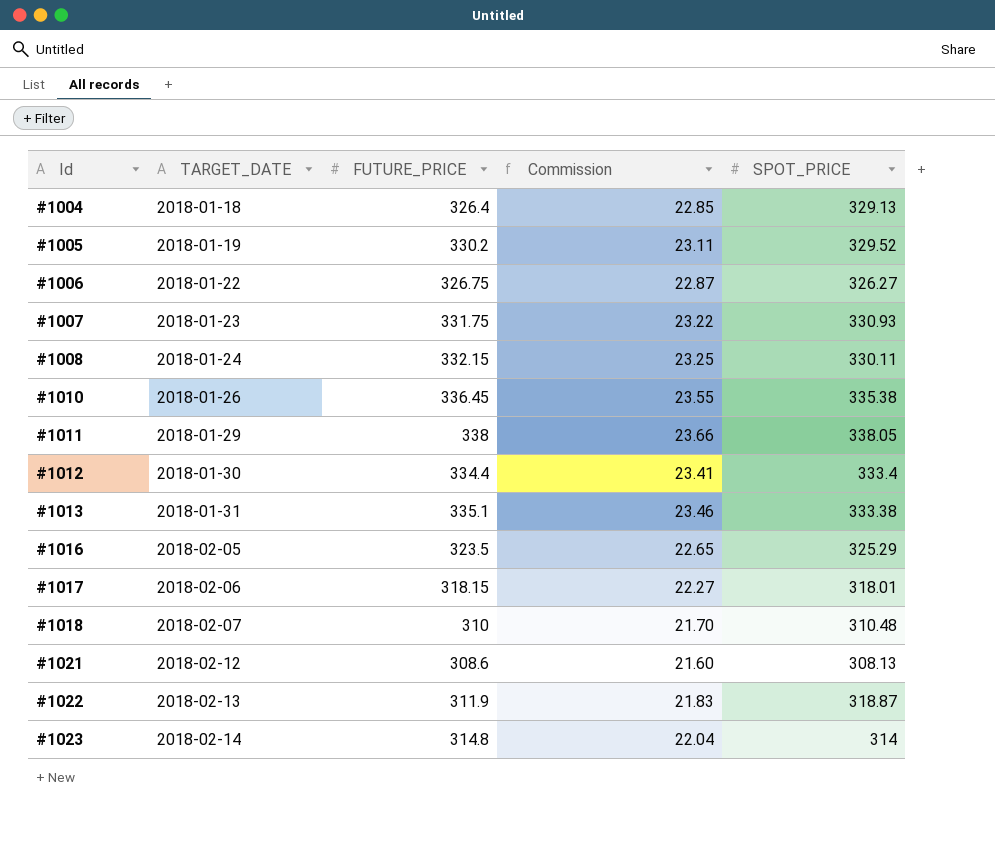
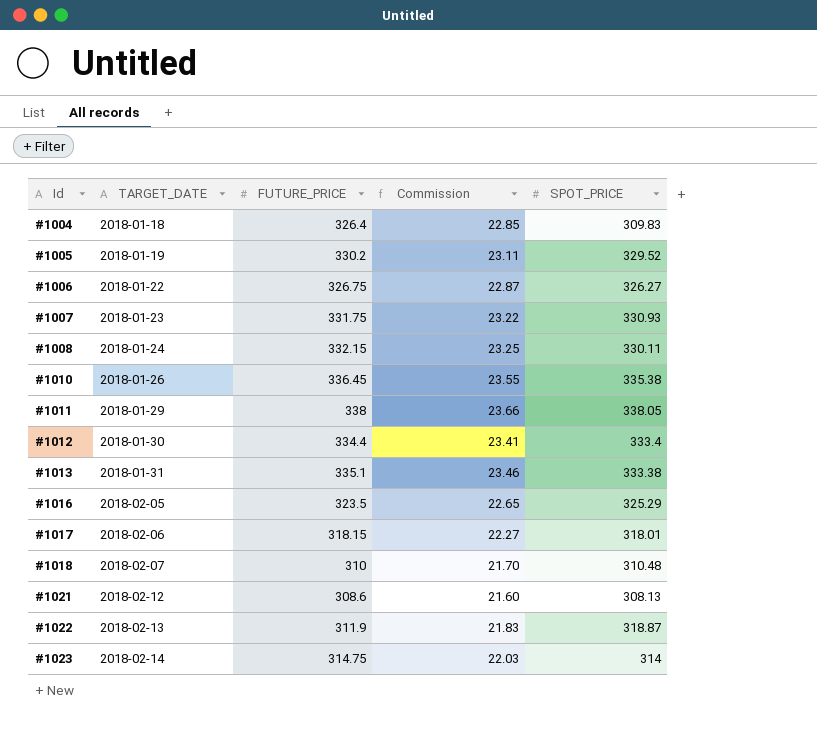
#1004 | SPOT_PRICE: 329.13 -> 309.83
#1023 | FUTURE_PRICE: 314.8 -> 314.75
#1023 | Commission: 22.04 -> 22.03

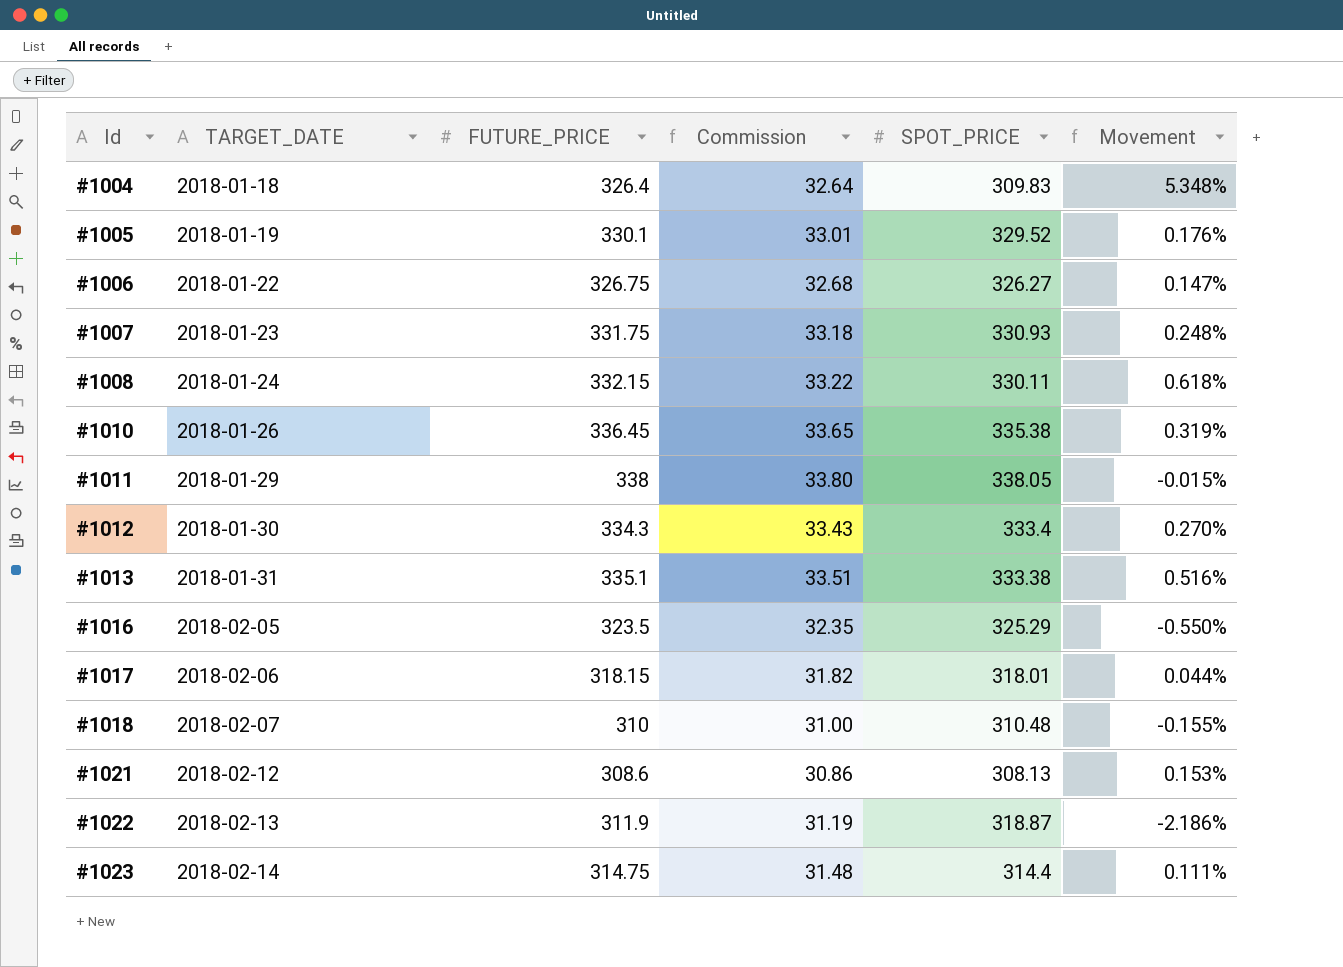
column Commission | formula: [FUTURE_PRICE] * 0.07 -> [FUTURE_PRICE] * 0.1
column Movement | formula: none -> ([FUTURE_PRICE] - [SPOT_PRICE]) / [SPOT_PRICE]
#1005 | FUTURE_PRICE: 330.2 -> 330.1
#1012 | FUTURE_PRICE: 334.4 -> 334.3
#1023 | SPOT_PRICE: 314 -> 314.4

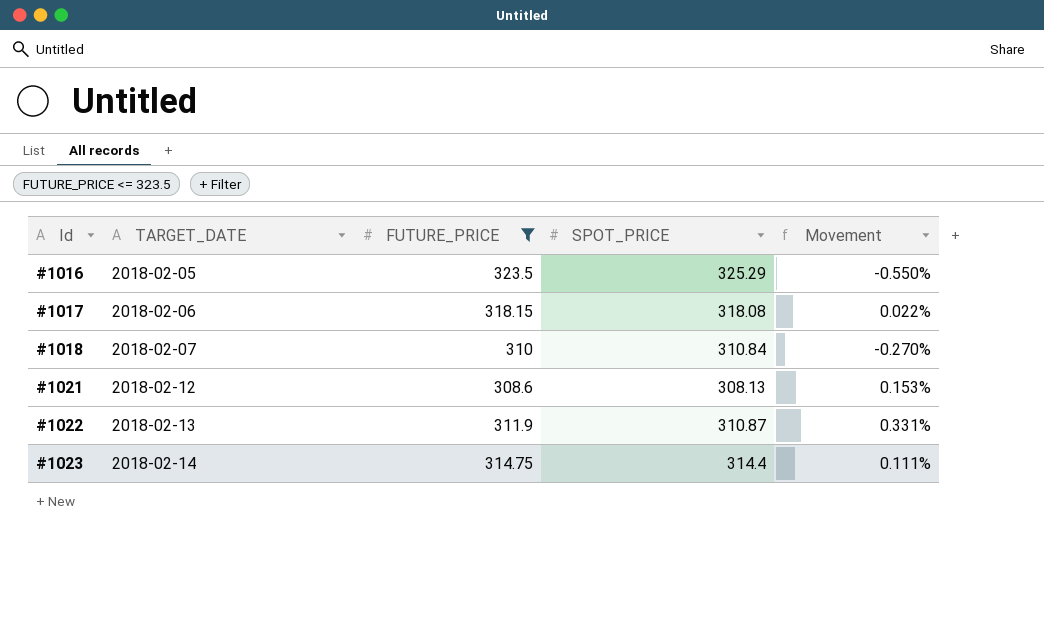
filter: none -> FUTURE_PRICE <= 323.5
column Commission | formula: [FUTURE_PRICE] * 0.1 -> none
#1017 | SPOT_PRICE: 318.01 -> 318.08
#1017 | Movement: 0.044% -> 0.022%
#1018 | SPOT_PRICE: 310.48 -> 310.84
#1018 | Movement: -0.155% -> -0.270%
#1022 | SPOT_PRICE: 318.87 -> 310.87
#1022 | Movement: -2.186% -> 0.331%

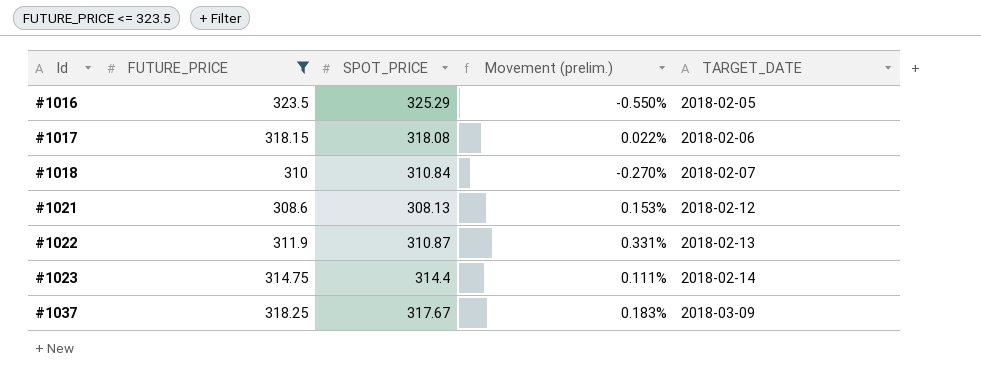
column name: Movement -> Movement (prelim.)
column TARGET_DATE | position: 2 -> 5
row #1037: none -> 318.25 | 317.67 | 0.183% | 2018-03-09

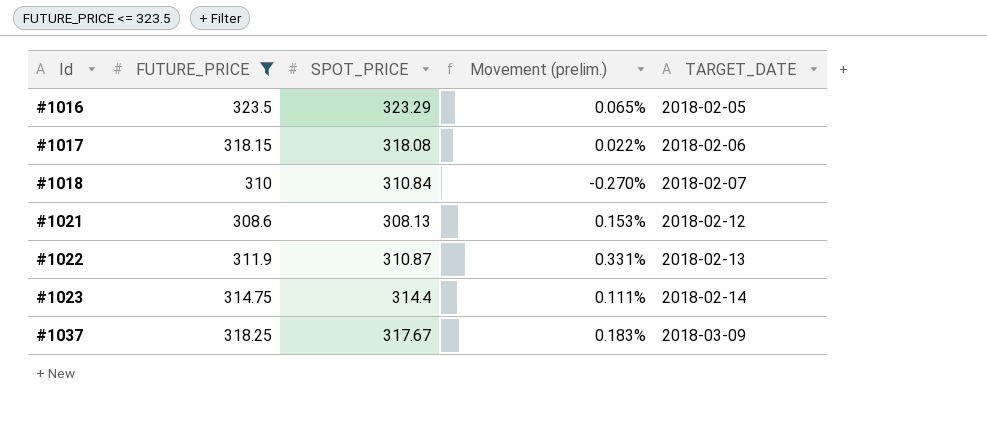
#1016 | SPOT_PRICE: 325.29 -> 323.29
#1016 | Movement (prelim.): -0.550% -> 0.065%

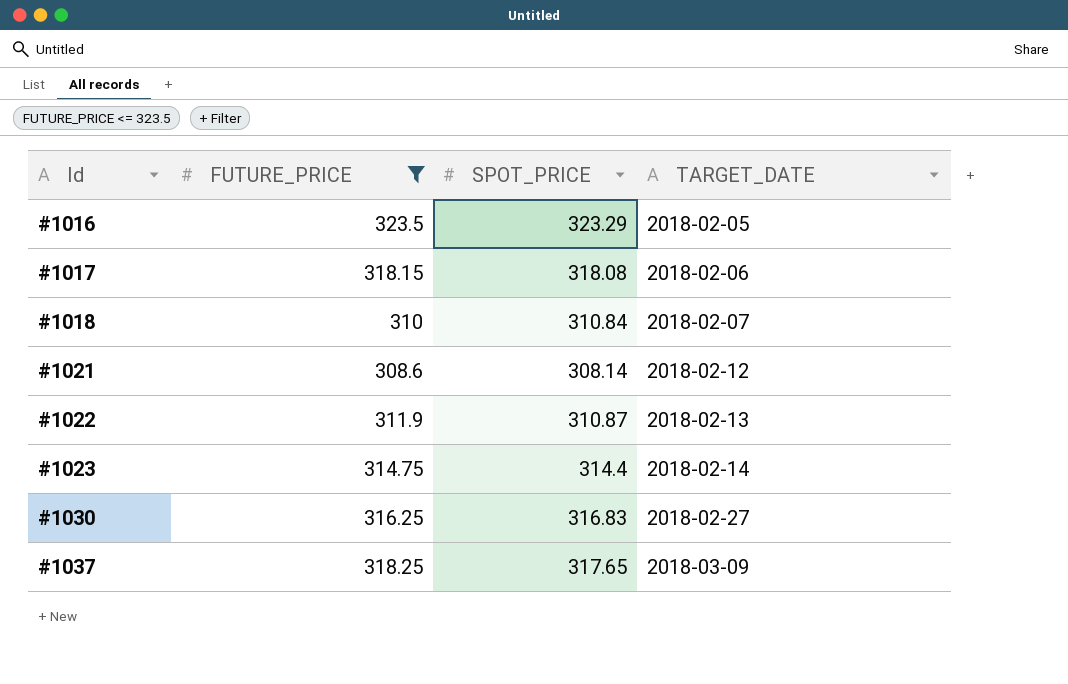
column Movement (prelim.) | formula: ([FUTURE_PRICE] - [SPOT_PRICE]) / [SPOT_PRICE] -> none
#1021 | SPOT_PRICE: 308.13 -> 308.14
row #1030: none -> 316.25 | 316.83 | 2018-02-27
#1037 | SPOT_PRICE: 317.67 -> 317.65

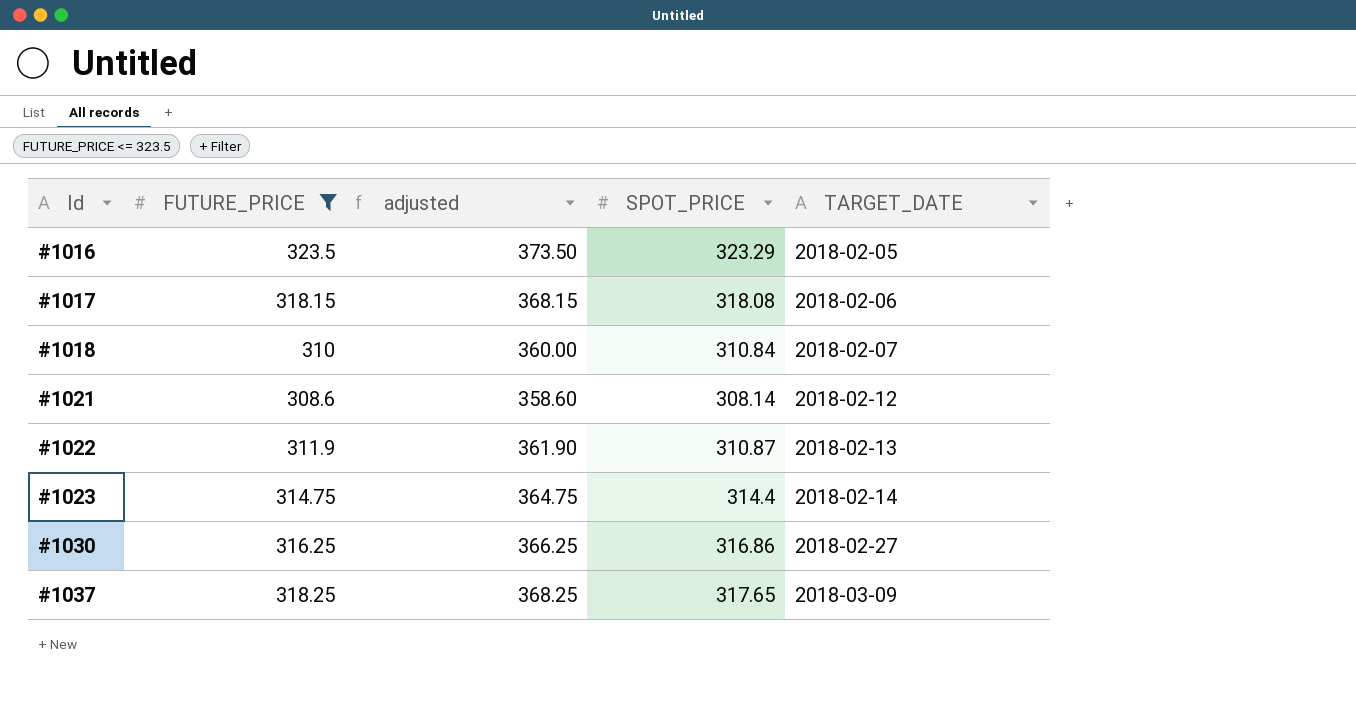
column adjusted | formula: none -> [FUTURE_PRICE] + 50
#1030 | SPOT_PRICE: 316.83 -> 316.86

